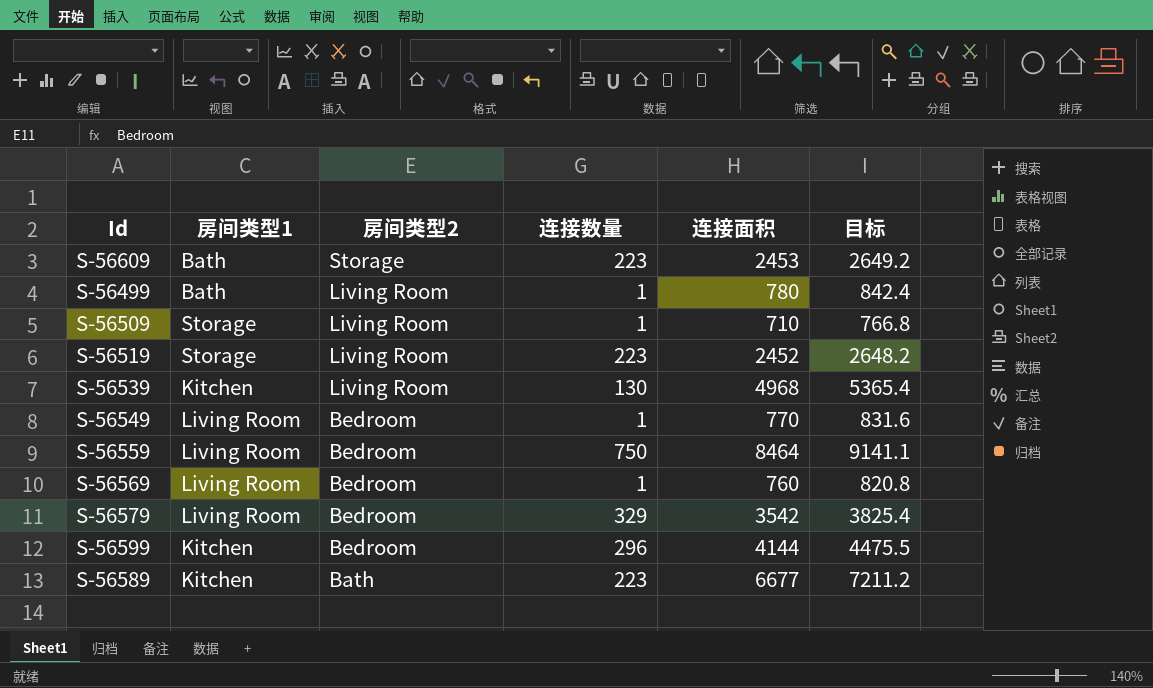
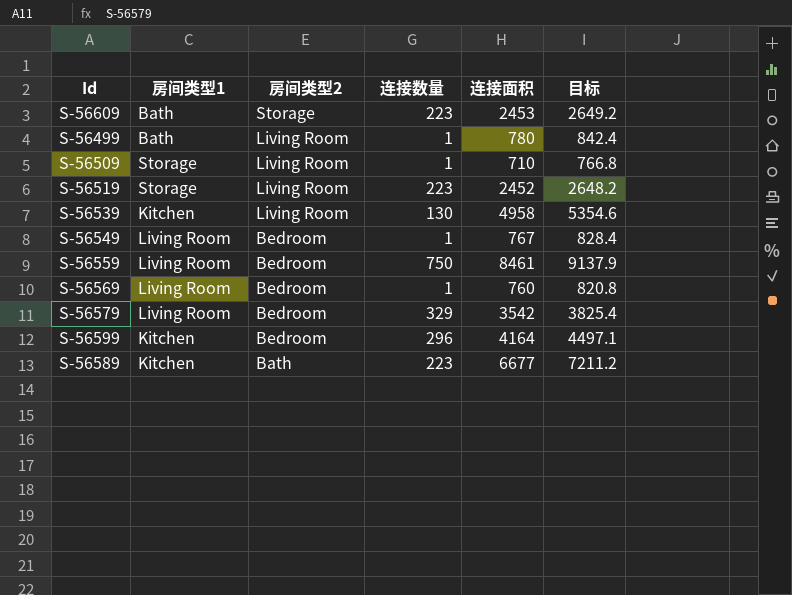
S-56539 | 连接面积: 4968 -> 4958
S-56539 | 目标: 5365.4 -> 5354.6
S-56549 | 连接面积: 770 -> 767
S-56549 | 目标: 831.6 -> 828.4
S-56559 | 连接面积: 8464 -> 8461
S-56559 | 目标: 9141.1 -> 9137.9
S-56599 | 连接面积: 4144 -> 4164
S-56599 | 目标: 4475.5 -> 4497.1

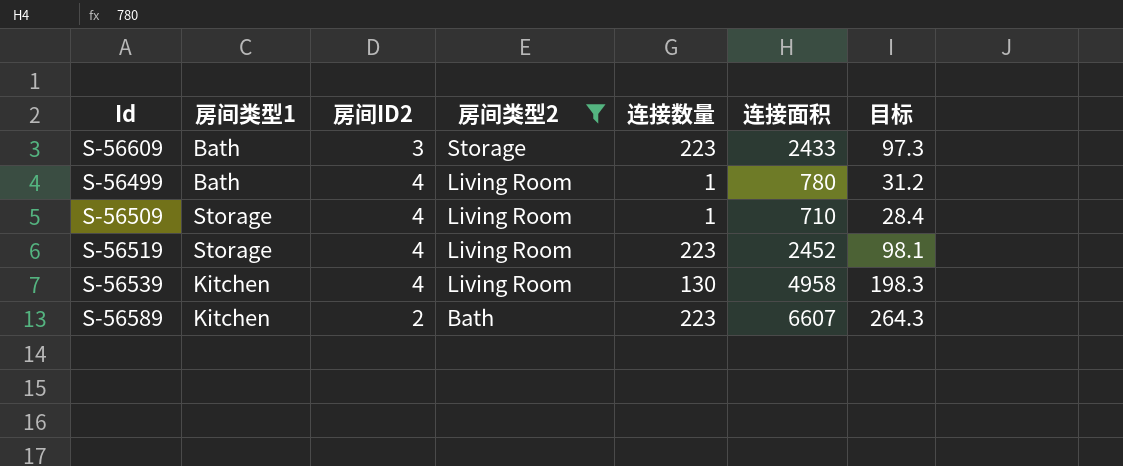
filter: none -> 房间类型2 != Bedroom
column 房间ID2 | position: none -> 3
column 目标 | formula: [连接面积] * 1.08 -> [连接面积] * 0.04
S-56609 | 连接面积: 2453 -> 2433
S-56589 | 连接面积: 6677 -> 6607

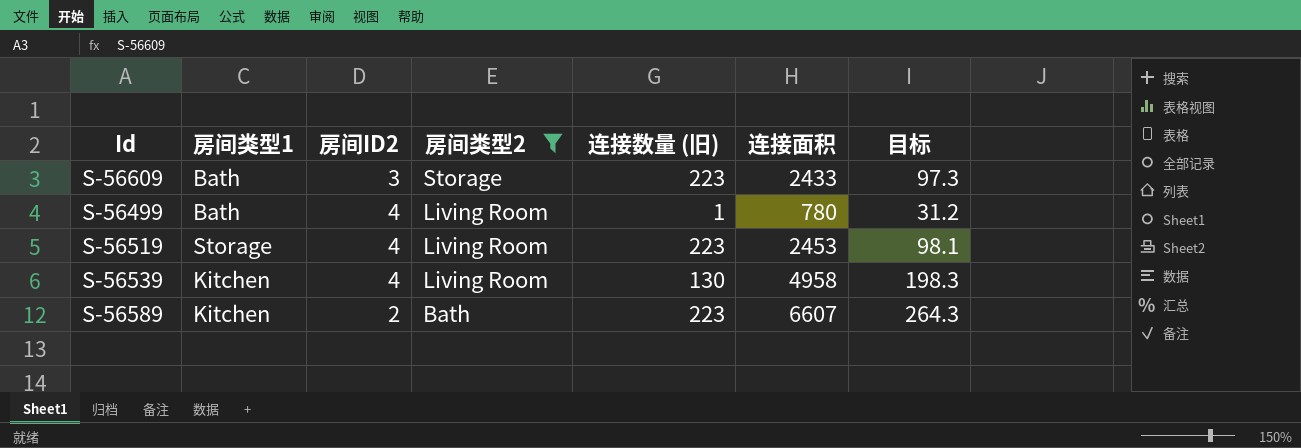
column name: 连接数量 -> 连接数量 (旧)
row S-56509: Storage | 4 | Living Room | 1 | 710 | 28.4 -> none
S-56519 | 连接面积: 2452 -> 2453

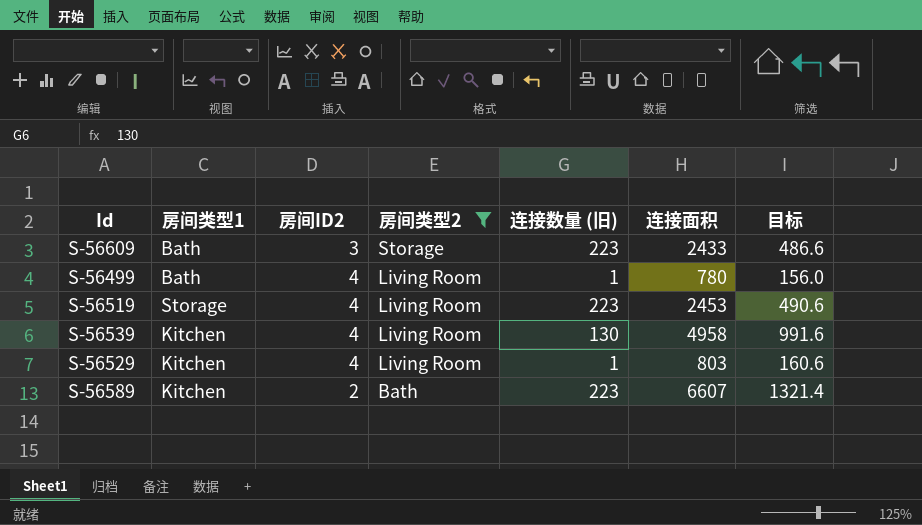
column 目标 | formula: [连接面积] * 0.04 -> [连接面积] * 0.2
row S-56529: none -> Kitchen | 4 | Living Room | 1 | 803 | 160.6

